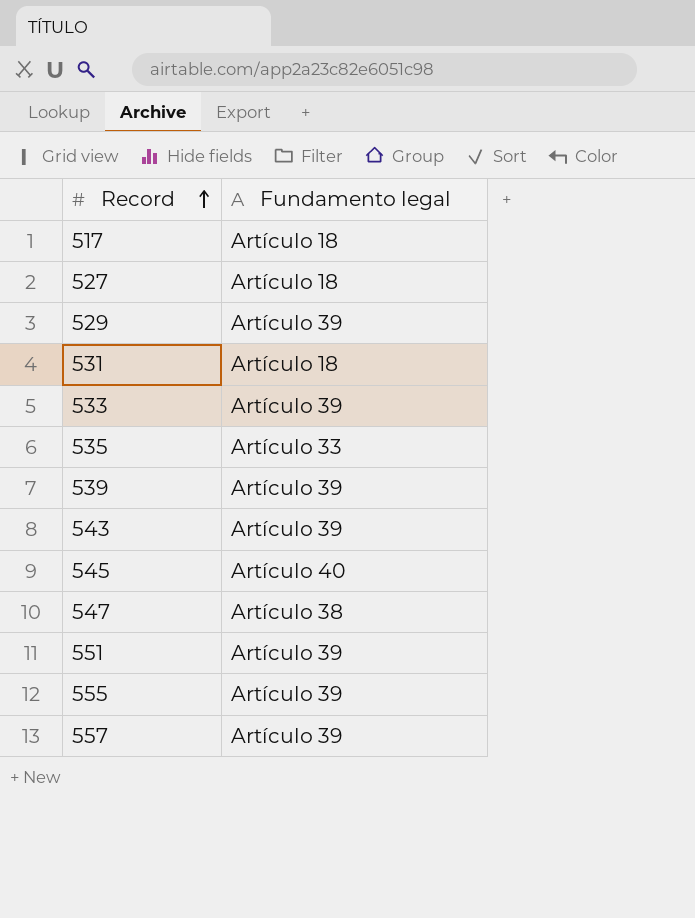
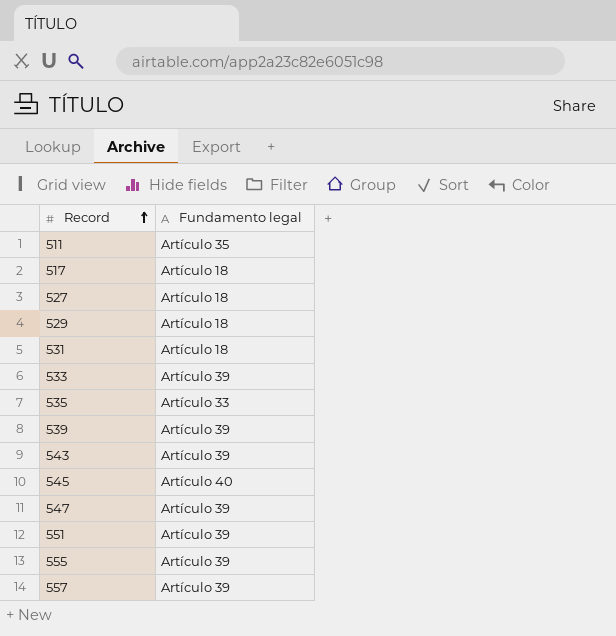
row 511: none -> Artículo 35
529 | Fundamento legal: Artículo 39 -> Artículo 18
547 | Fundamento legal: Artículo 38 -> Artículo 39

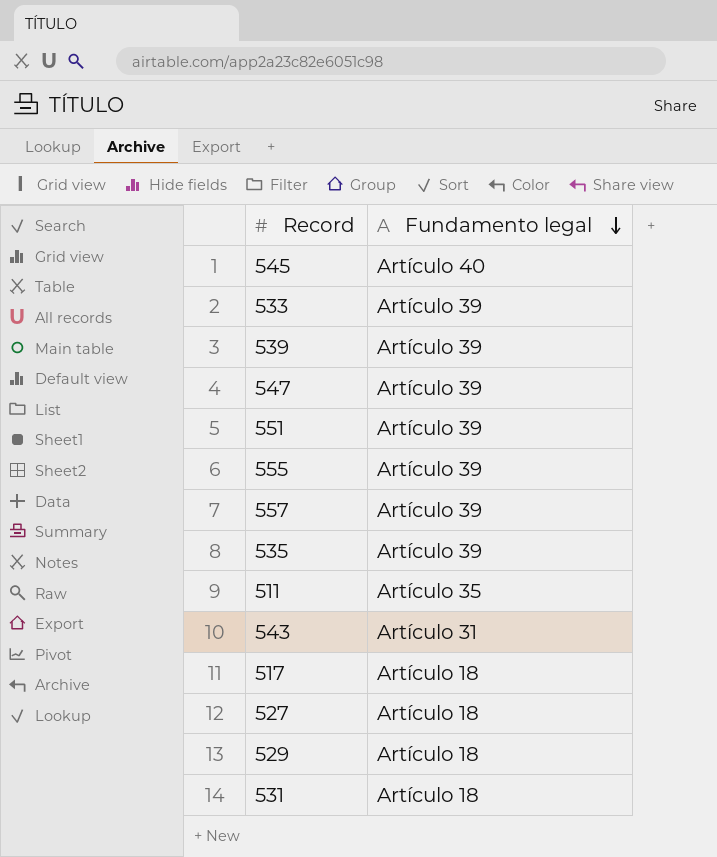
row order: Record ascending -> Fundamento legal descending
535 | Fundamento legal: Artículo 33 -> Artículo 39
543 | Fundamento legal: Artículo 39 -> Artículo 31

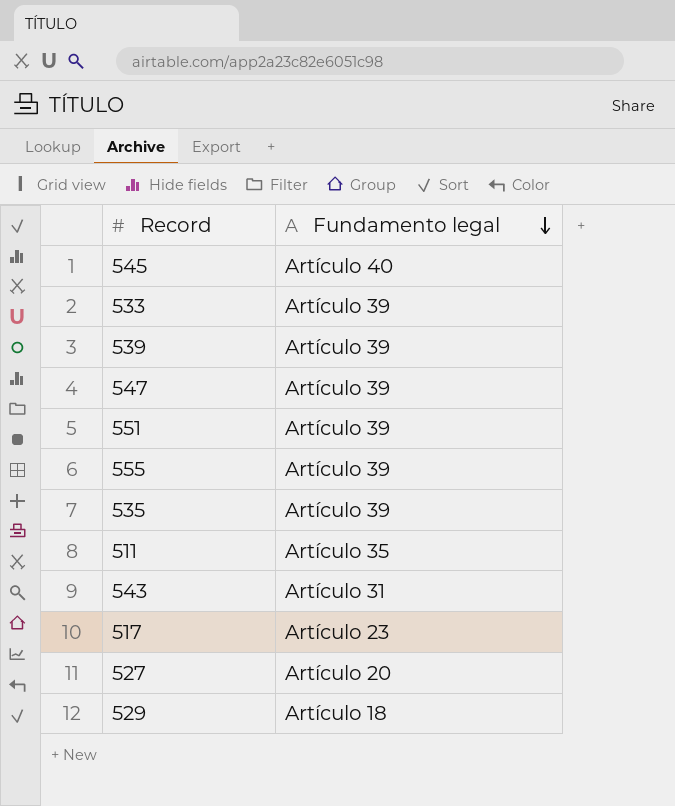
row 557: Artículo 39 -> none
row 531: Artículo 18 -> none
517 | Fundamento legal: Artículo 18 -> Artículo 23
527 | Fundamento legal: Artículo 18 -> Artículo 20

